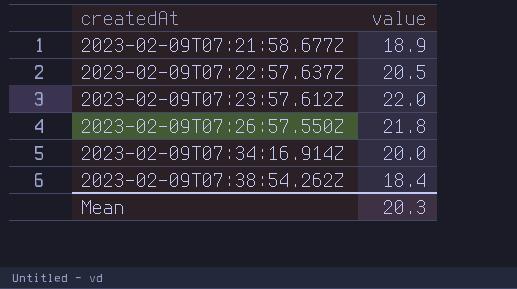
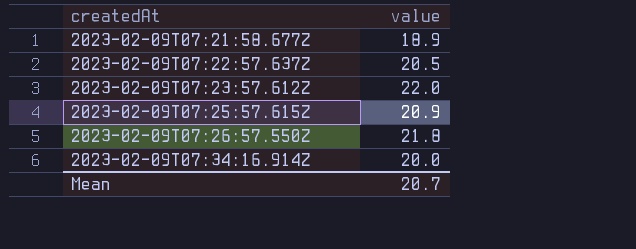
row 2023-02-09T07:38:54.262Z: 18.4 -> none
row 2023-02-09T07:25:57.615Z: none -> 20.9
Mean | value: 20.3 -> 20.7

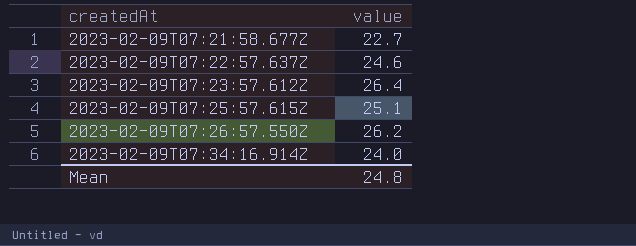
2023-02-09T07:21:58.677Z | value: 18.9 -> 22.7
2023-02-09T07:22:57.637Z | value: 20.5 -> 24.6
2023-02-09T07:23:57.612Z | value: 22.0 -> 26.4
2023-02-09T07:25:57.615Z | value: 20.9 -> 25.1
2023-02-09T07:26:57.550Z | value: 21.8 -> 26.2
2023-02-09T07:34:16.914Z | value: 20.0 -> 24.0
Mean | value: 20.7 -> 24.8

